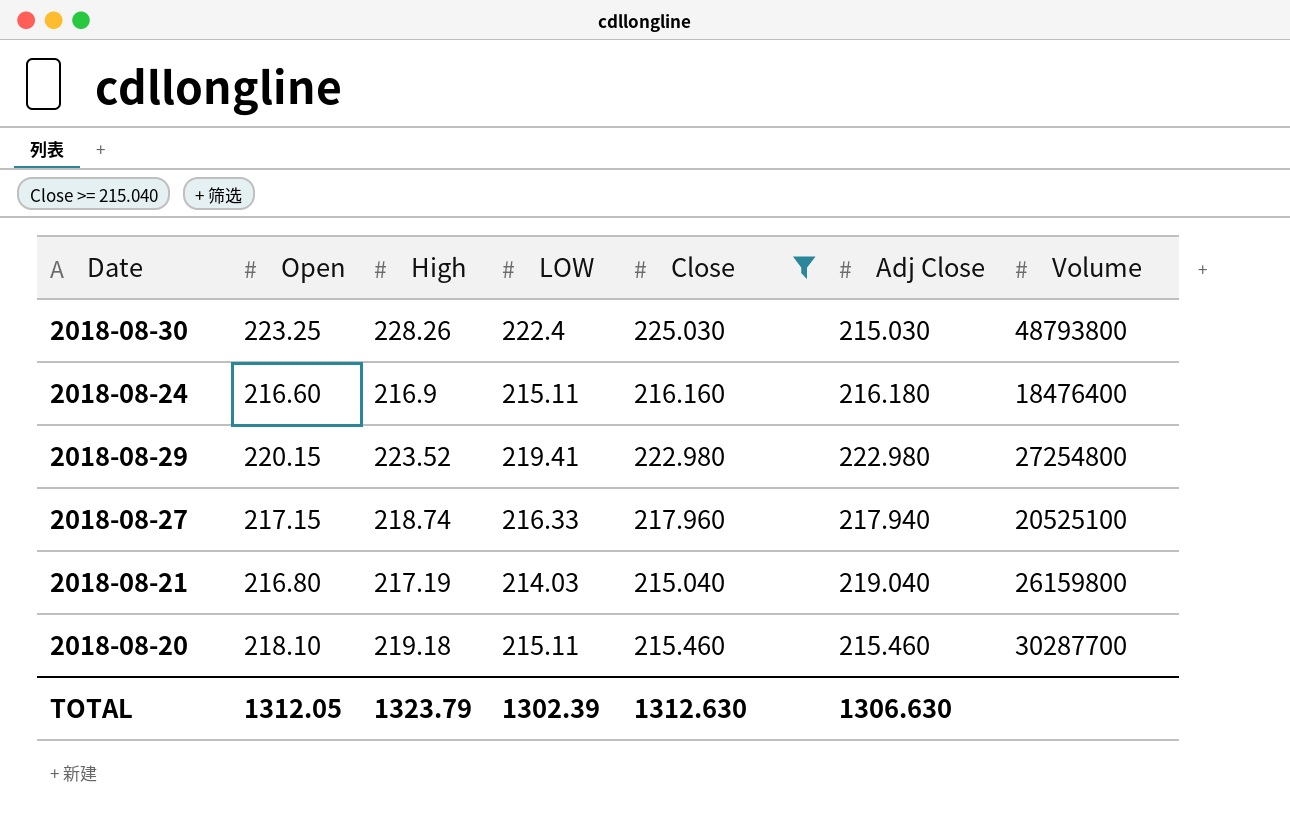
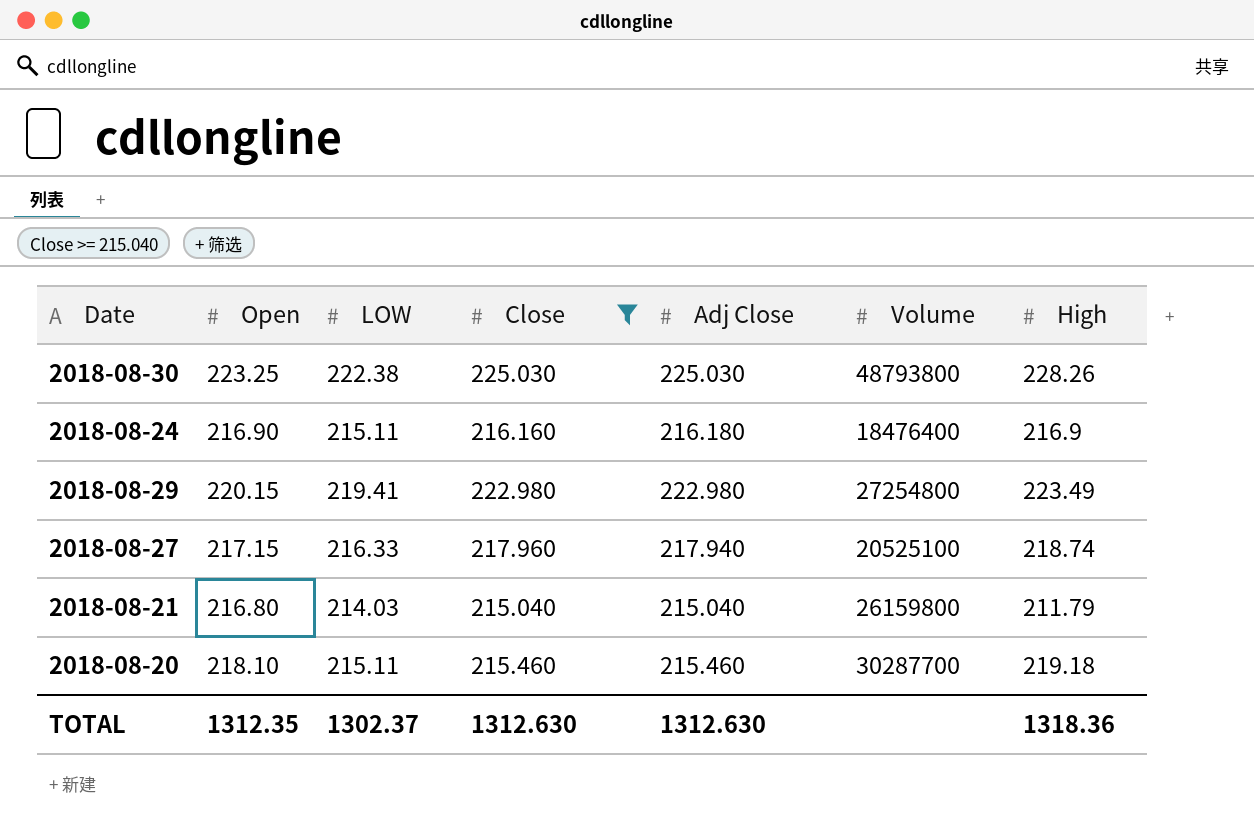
column High | position: 3 -> 7
2018-08-30 | LOW: 222.4 -> 222.38
2018-08-30 | Adj Close: 215.030 -> 225.030
2018-08-24 | Open: 216.60 -> 216.90
2018-08-29 | High: 223.52 -> 223.49
2018-08-21 | Adj Close: 219.040 -> 215.040
2018-08-21 | High: 217.19 -> 211.79
TOTAL | Open: 1312.05 -> 1312.35
TOTAL | LOW: 1302.39 -> 1302.37
TOTAL | Adj Close: 1306.630 -> 1312.630
TOTAL | High: 1323.79 -> 1318.36

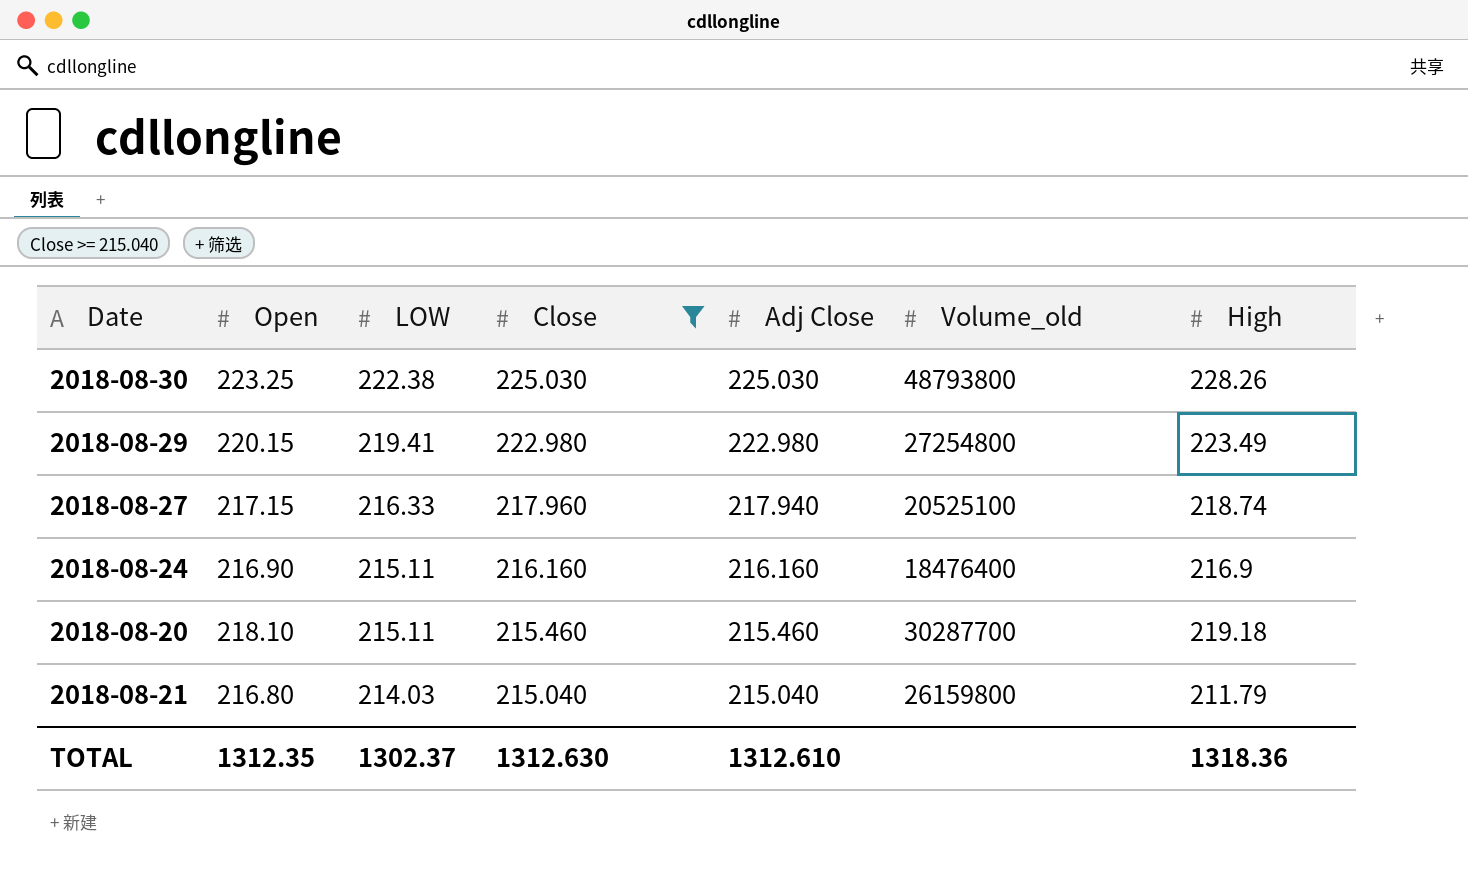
row order: none -> LOW descending
column name: Volume -> Volume_old
2018-08-24 | Adj Close: 216.180 -> 216.160
TOTAL | Adj Close: 1312.630 -> 1312.610

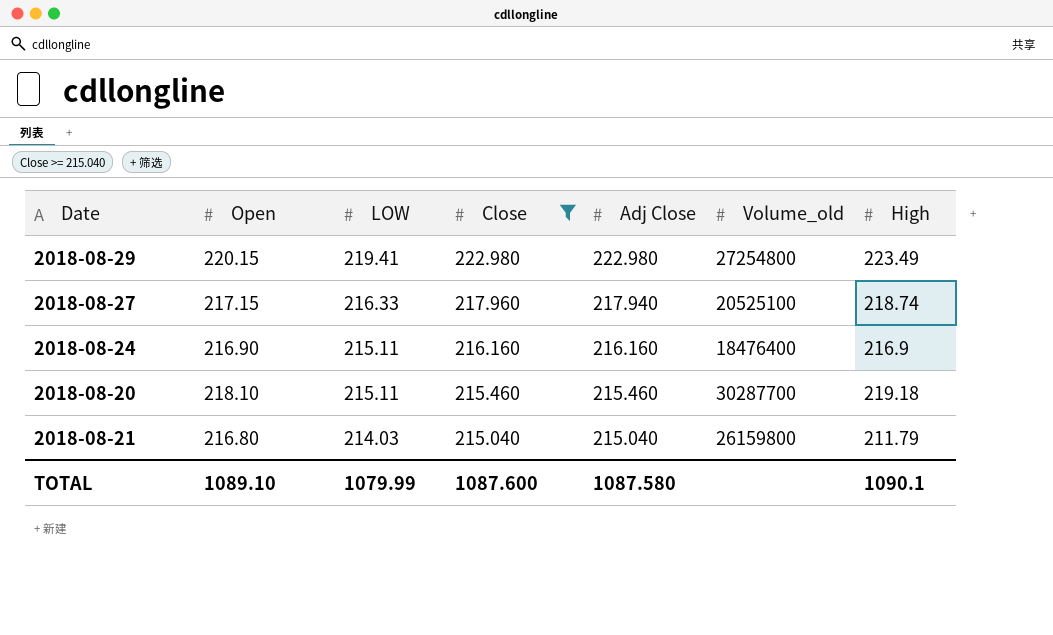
row 2018-08-30: 223.25 | 222.38 | 225.030 | 225.030 | 48793800 | 228.26 -> none
TOTAL | Open: 1312.35 -> 1089.10
TOTAL | LOW: 1302.37 -> 1079.99
TOTAL | Close: 1312.630 -> 1087.600
TOTAL | Adj Close: 1312.610 -> 1087.580
TOTAL | High: 1318.36 -> 1090.1

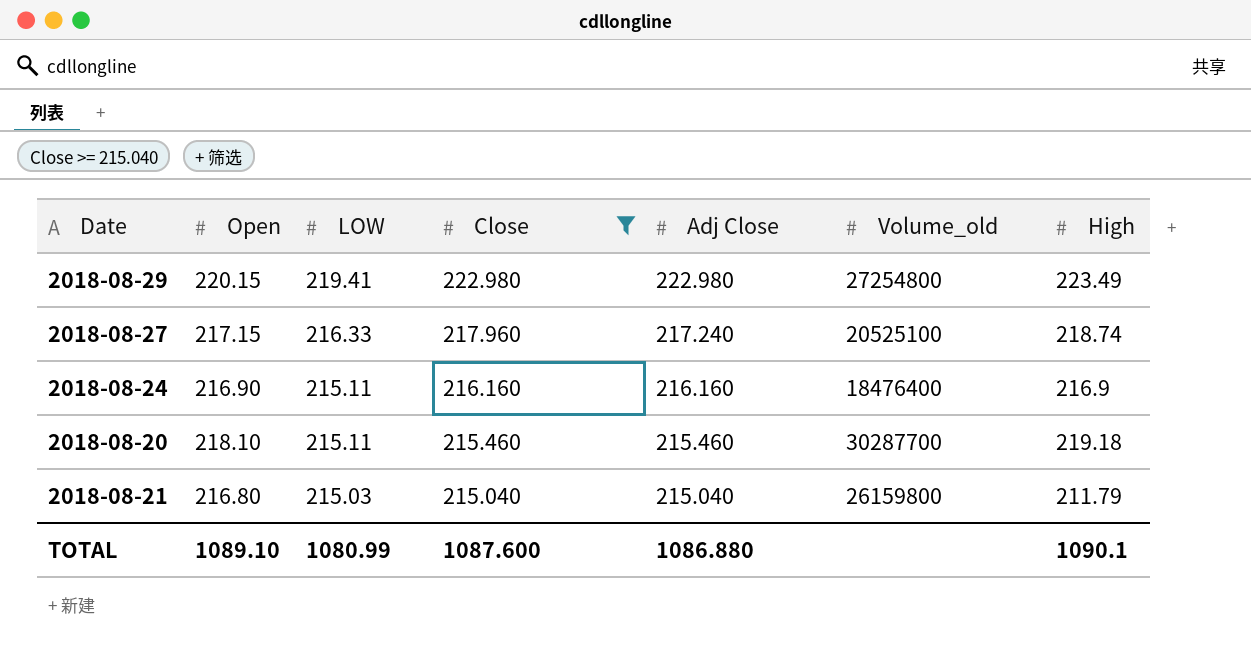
2018-08-27 | Adj Close: 217.940 -> 217.240
2018-08-21 | LOW: 214.03 -> 215.03
TOTAL | LOW: 1079.99 -> 1080.99
TOTAL | Adj Close: 1087.580 -> 1086.880

